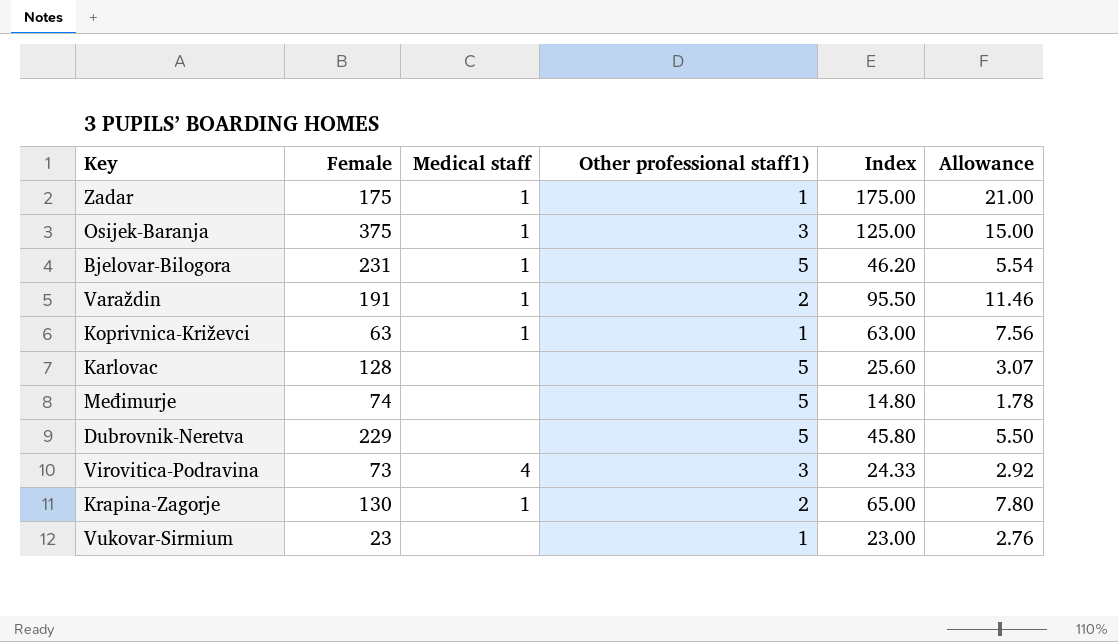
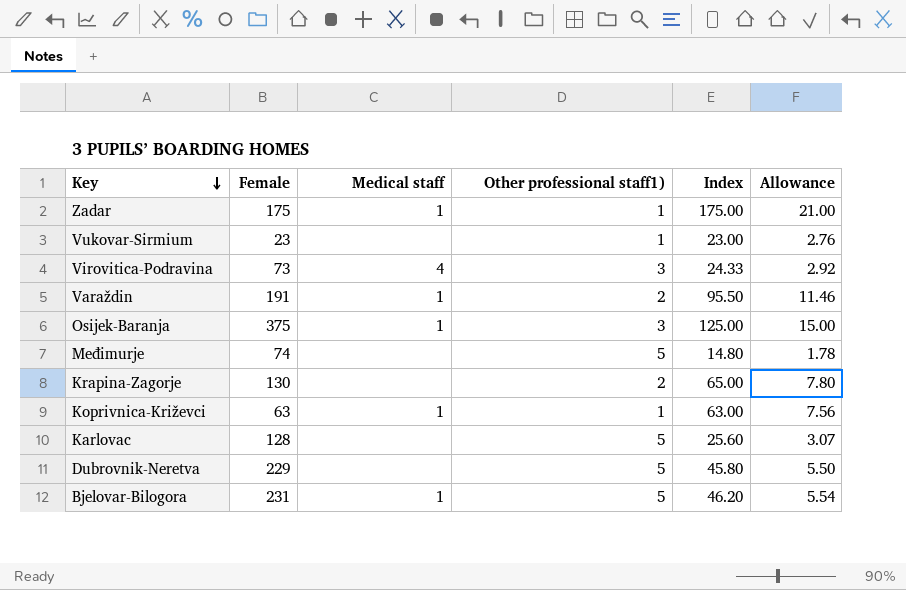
row order: none -> Key descending
Krapina-Zagorje | Medical staff: 1 -> none

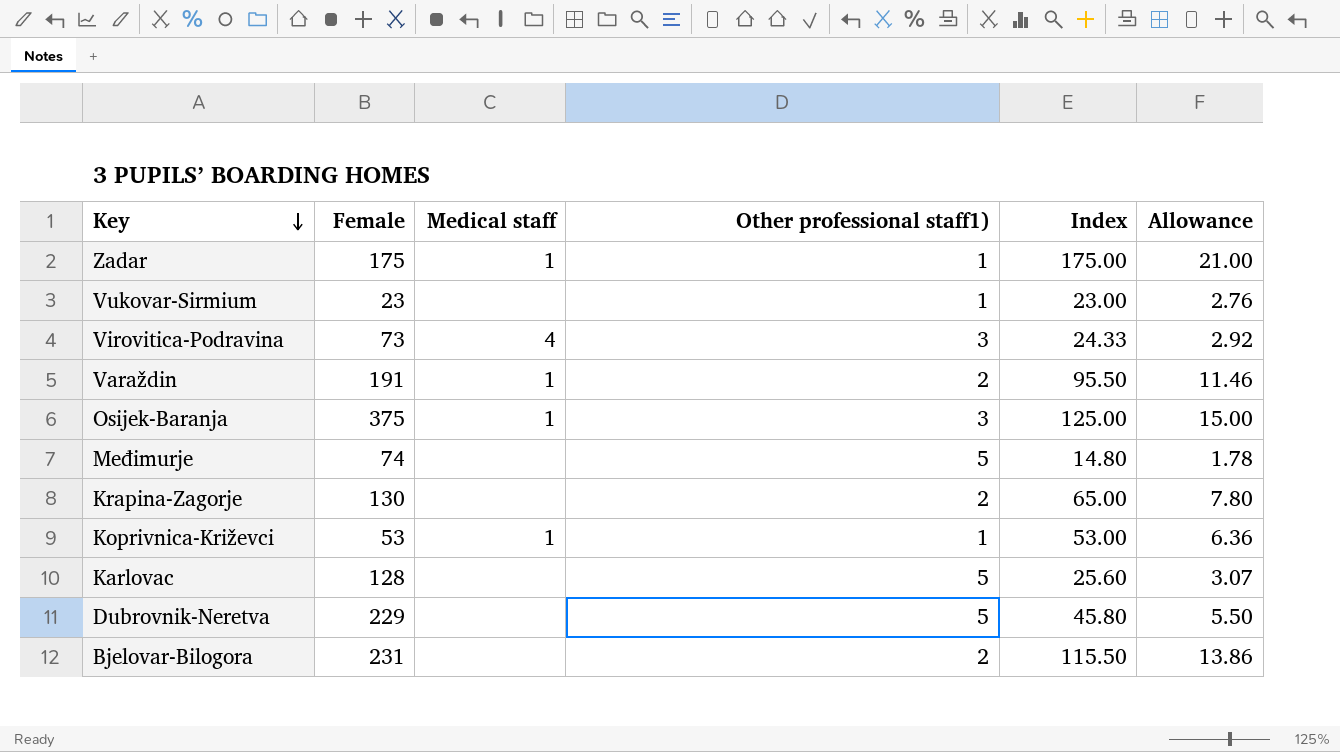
Koprivnica-Križevci | Female: 63 -> 53
Koprivnica-Križevci | Index: 63.00 -> 53.00
Koprivnica-Križevci | Allowance: 7.56 -> 6.36
Bjelovar-Bilogora | Medical staff: 1 -> none
Bjelovar-Bilogora | Other professional staff1): 5 -> 2
Bjelovar-Bilogora | Index: 46.20 -> 115.50
Bjelovar-Bilogora | Allowance: 5.54 -> 13.86

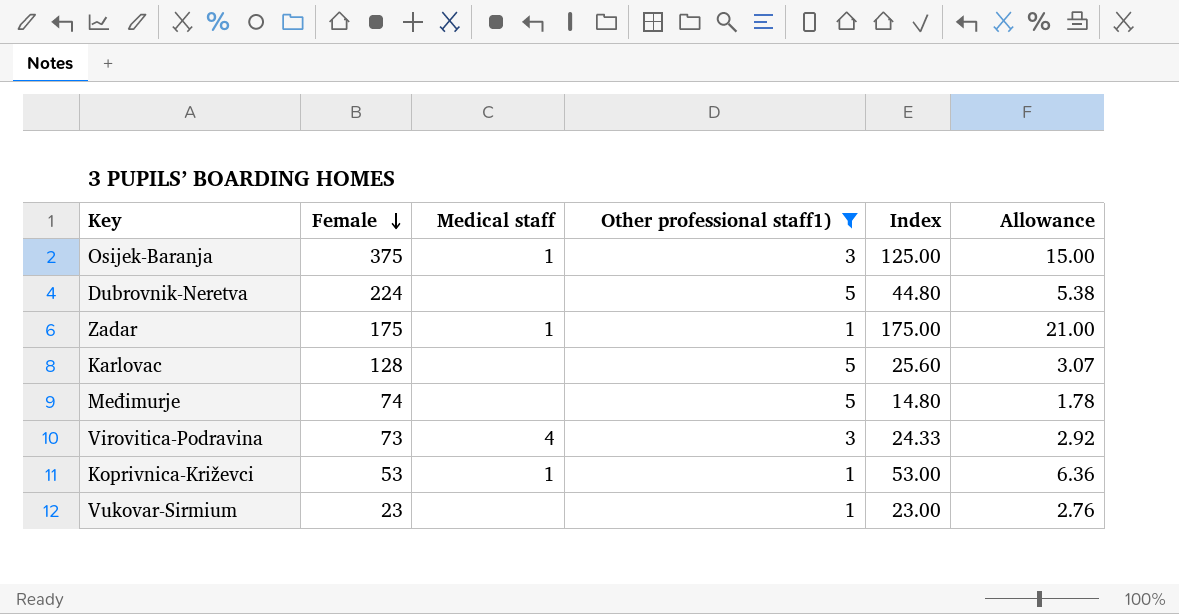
filter: none -> Other professional staff1) != 2
row order: Key descending -> Female descending
Dubrovnik-Neretva | Female: 229 -> 224
Dubrovnik-Neretva | Index: 45.80 -> 44.80
Dubrovnik-Neretva | Allowance: 5.50 -> 5.38

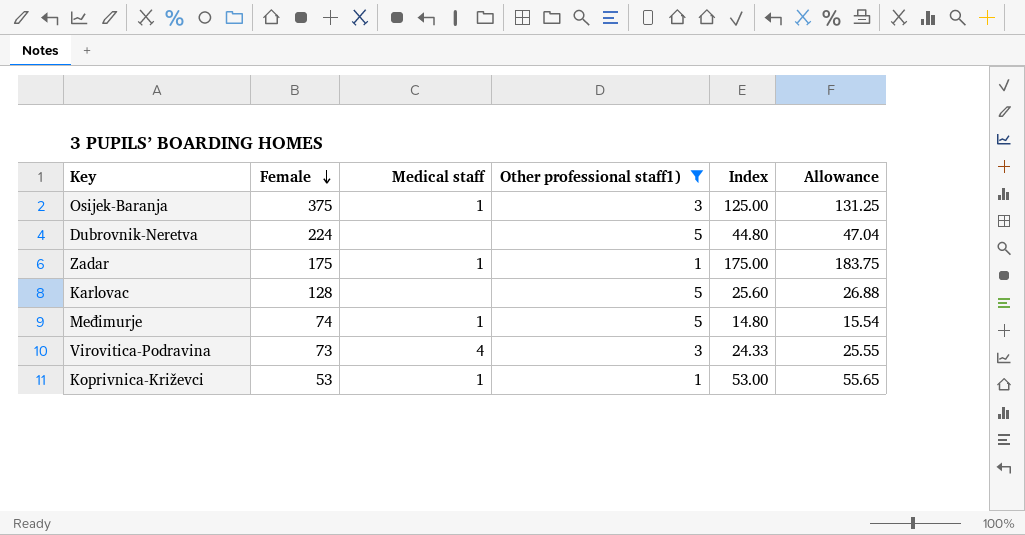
column Allowance | formula: [Index] * 0.12 -> [Index] * 1.05
row Vukovar-Sirmium: 23 | none | 1 | 23.00 | 2.76 -> none
Međimurje | Medical staff: none -> 1

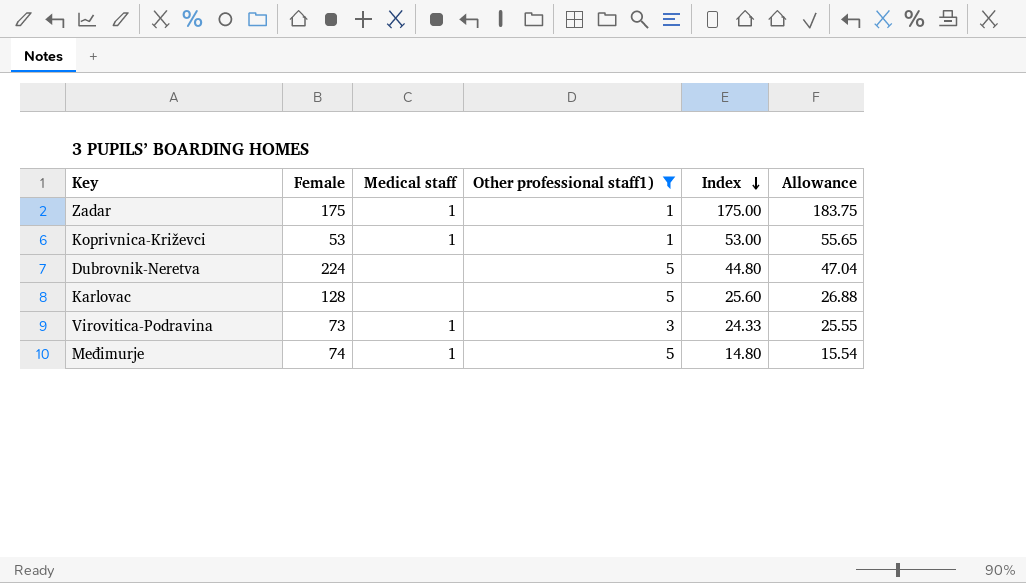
row order: Female descending -> Index descending
row Osijek-Baranja: 375 | 1 | 3 | 125.00 | 131.25 -> none
Virovitica-Podravina | Medical staff: 4 -> 1

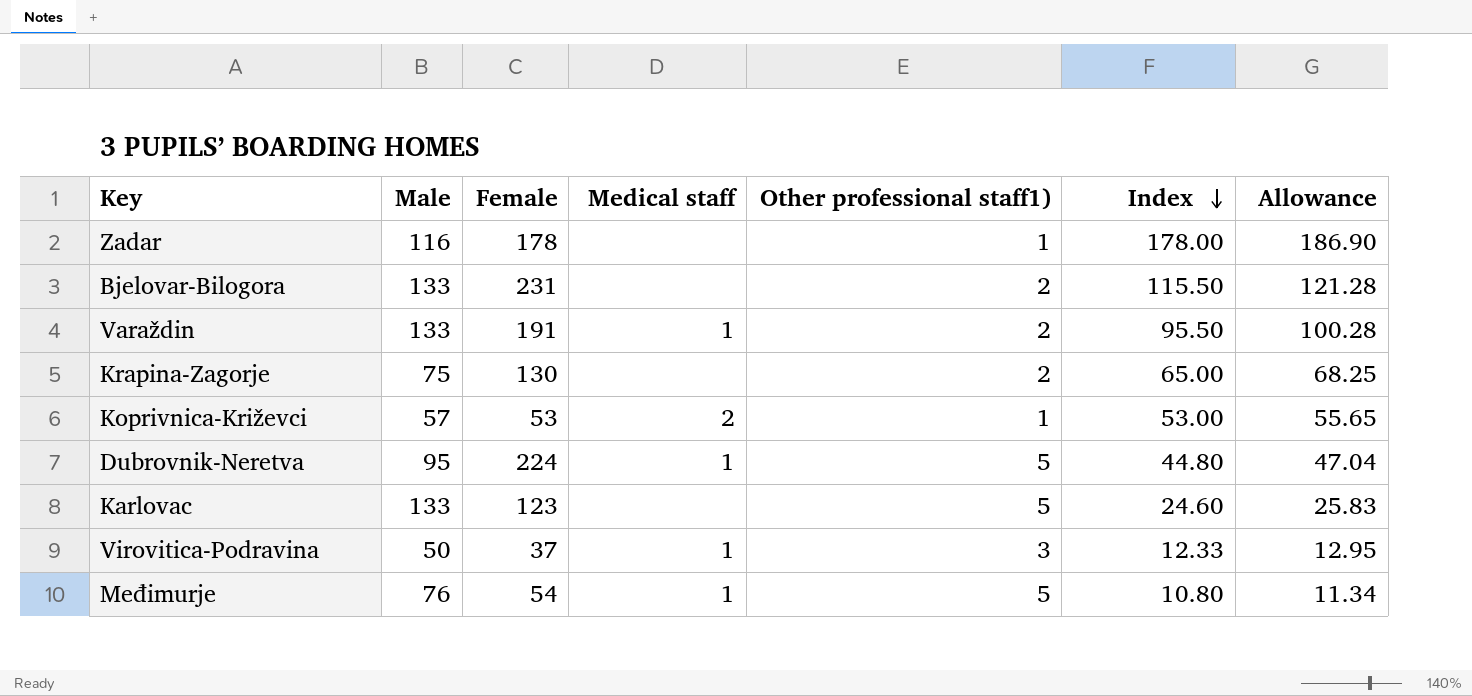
filter: Other professional staff1) != 2 -> none
column Male | position: none -> 2
Zadar | Female: 175 -> 178
Zadar | Medical staff: 1 -> none
Zadar | Index: 175.00 -> 178.00
Zadar | Allowance: 183.75 -> 186.90
Koprivnica-Križevci | Medical staff: 1 -> 2
Dubrovnik-Neretva | Medical staff: none -> 1
Karlovac | Female: 128 -> 123
Karlovac | Index: 25.60 -> 24.60
Karlovac | Allowance: 26.88 -> 25.83
Virovitica-Podravina | Female: 73 -> 37
Virovitica-Podravina | Index: 24.33 -> 12.33
Virovitica-Podravina | Allowance: 25.55 -> 12.95
Međimurje | Female: 74 -> 54
Međimurje | Index: 14.80 -> 10.80
Međimurje | Allowance: 15.54 -> 11.34

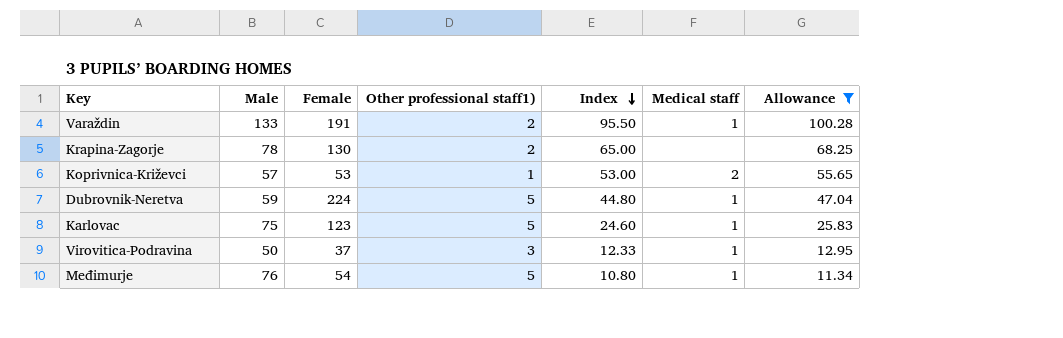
filter: none -> Allowance <= 100.28
column Medical staff | position: 4 -> 6
Krapina-Zagorje | Male: 75 -> 78
Dubrovnik-Neretva | Male: 95 -> 59
Karlovac | Male: 133 -> 75
Karlovac | Medical staff: none -> 1

